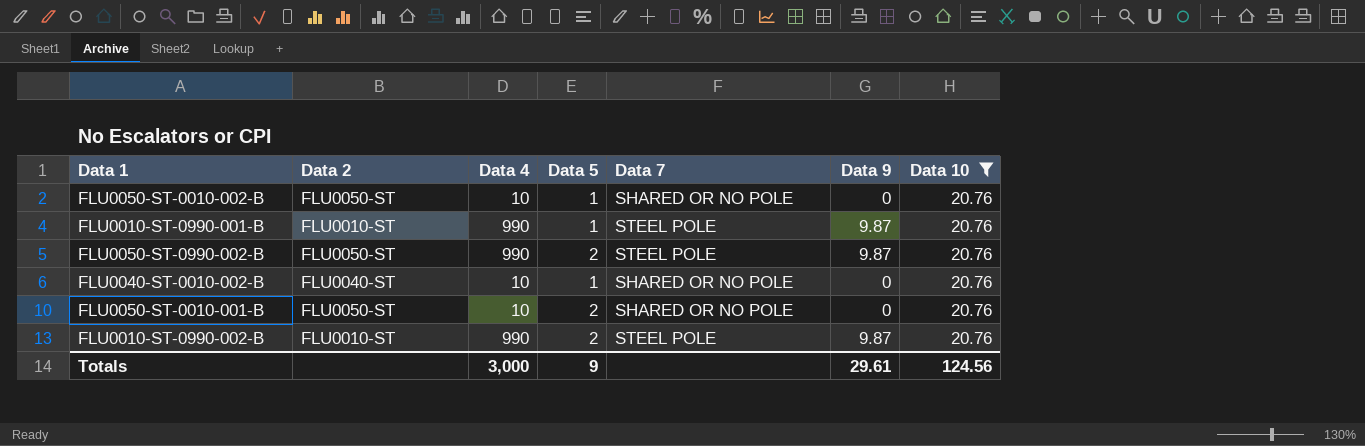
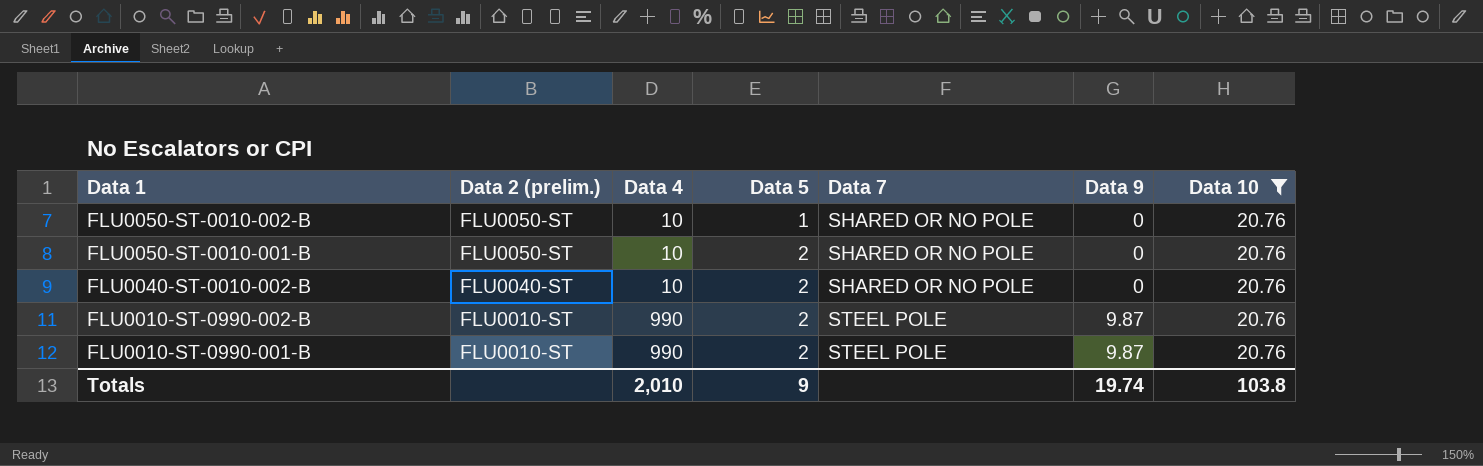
row order: none -> Data 1 descending
column name: Data 2 -> Data 2 (prelim.)
row FLU0050-ST-0990-002-B: FLU0050-ST | 990 | 2 | STEEL POLE | 9.87 | 20.76 -> none
FLU0040-ST-0010-002-B | Data 5: 1 -> 2
FLU0010-ST-0990-001-B | Data 5: 1 -> 2
Totals | Data 4: 3,000 -> 2,010
Totals | Data 9: 29.61 -> 19.74
Totals | Data 10: 124.56 -> 103.8

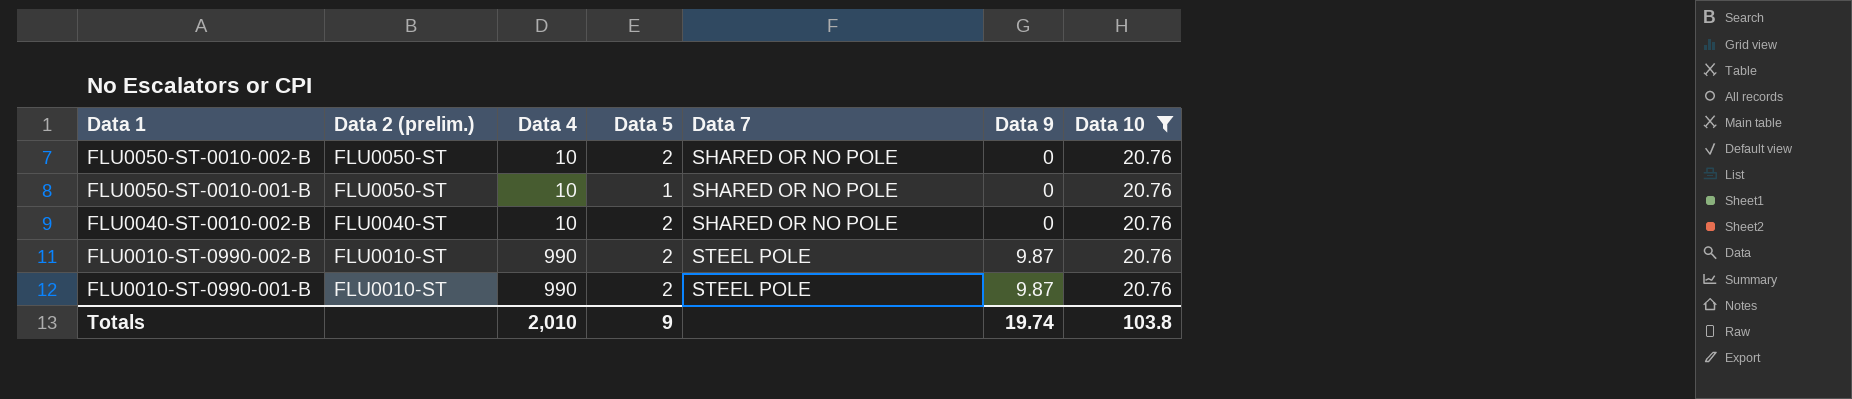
FLU0050-ST-0010-002-B | Data 5: 1 -> 2
FLU0050-ST-0010-001-B | Data 5: 2 -> 1

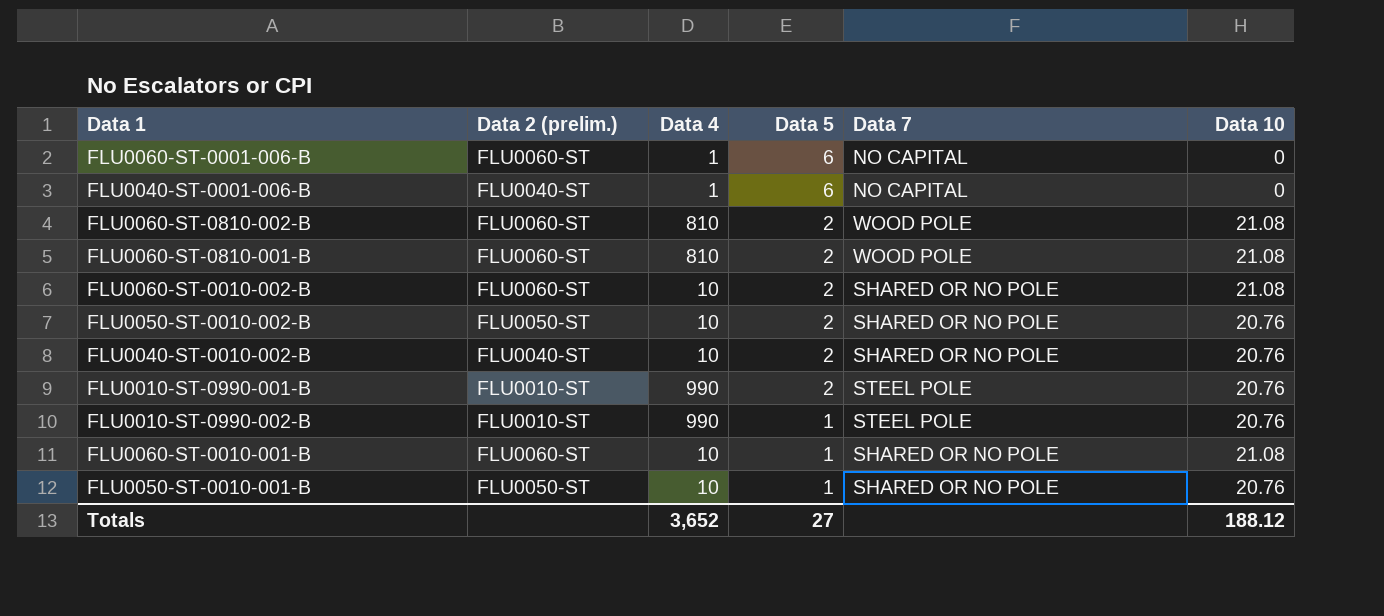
filter: Data 10 = 20.76 -> none
row order: Data 1 descending -> Data 5 descending
column Data 9 | position: 6 -> none
FLU0010-ST-0990-002-B | Data 5: 2 -> 1
Totals | Data 4: 2,010 -> 3,652
Totals | Data 5: 9 -> 27
Totals | Data 10: 103.8 -> 188.12

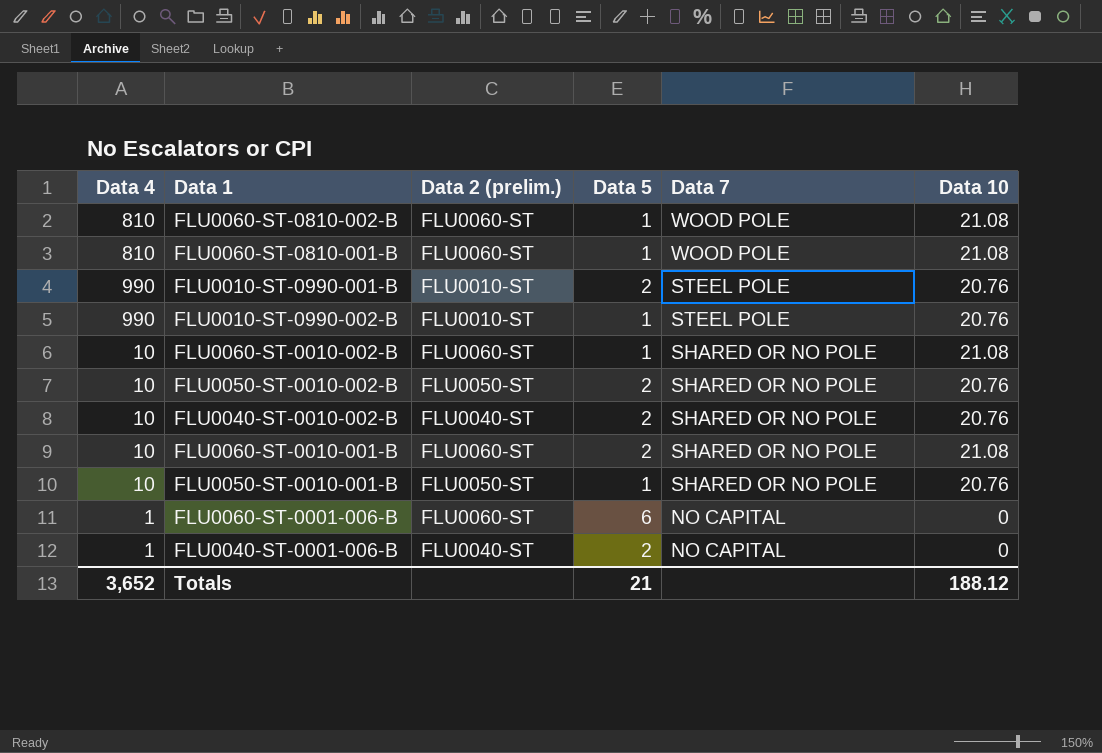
row order: Data 5 descending -> Data 7 descending
column Data 4 | position: 3 -> 1
FLU0060-ST-0810-002-B | Data 5: 2 -> 1
FLU0060-ST-0810-001-B | Data 5: 2 -> 1
FLU0060-ST-0010-002-B | Data 5: 2 -> 1
FLU0060-ST-0010-001-B | Data 5: 1 -> 2
FLU0040-ST-0001-006-B | Data 5: 6 -> 2
Totals | Data 5: 27 -> 21

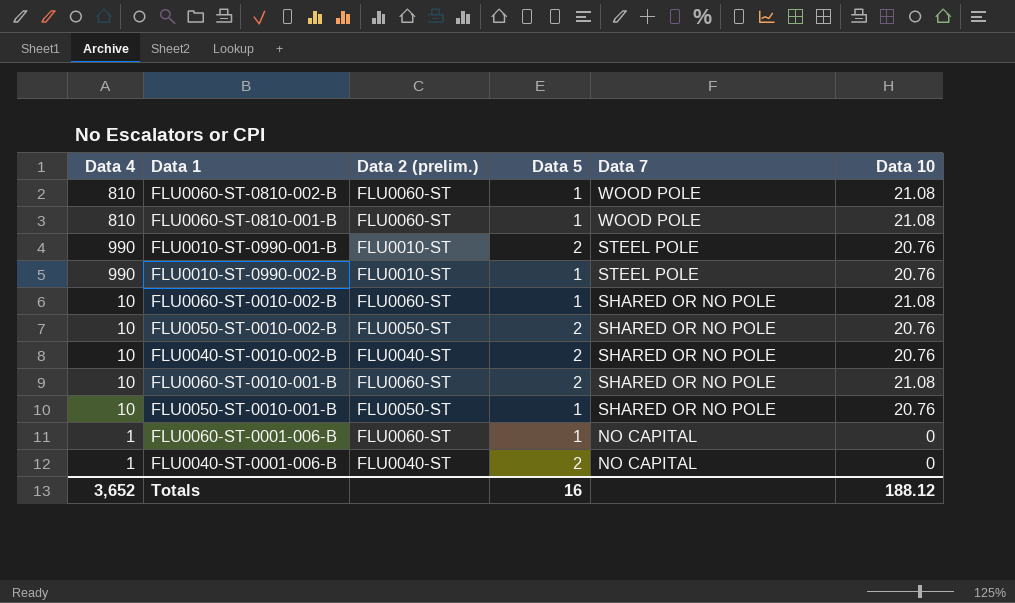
FLU0060-ST-0001-006-B | Data 5: 6 -> 1
Totals | Data 5: 21 -> 16

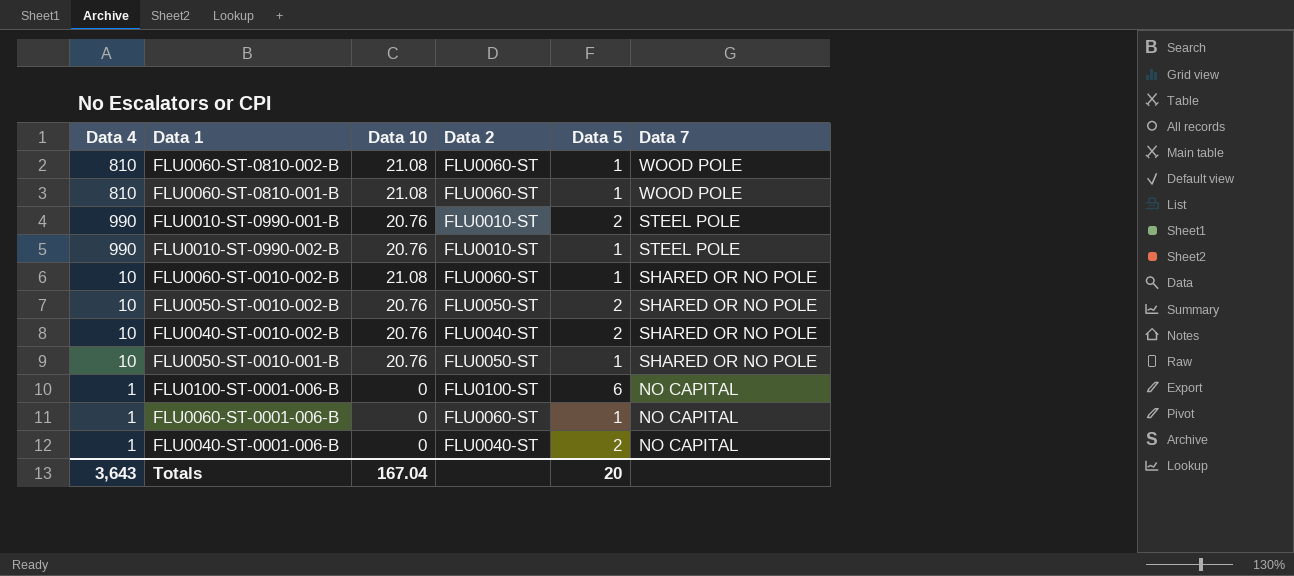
column Data 10 | position: 6 -> 3
column name: Data 2 (prelim.) -> Data 2
row FLU0060-ST-0010-001-B: 10 | FLU0060-ST | 2 | SHARED OR NO POLE | 21.08 -> none
row FLU0100-ST-0001-006-B: none -> 1 | 0 | FLU0100-ST | 6 | NO CAPITAL
Totals | Data 4: 3,652 -> 3,643
Totals | Data 10: 188.12 -> 167.04
Totals | Data 5: 16 -> 20

